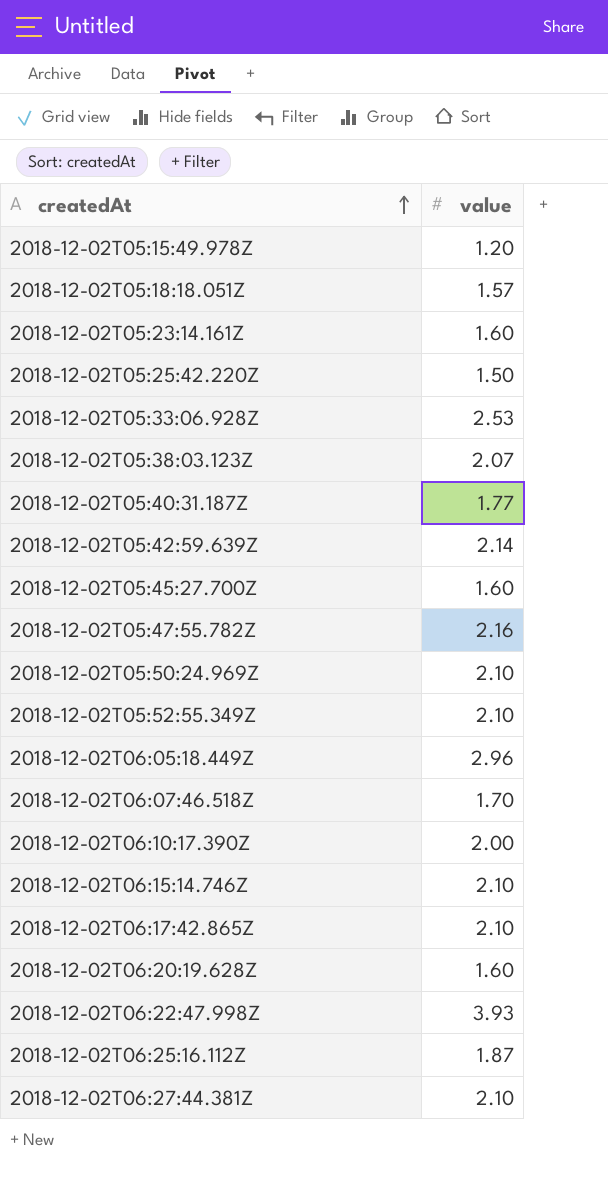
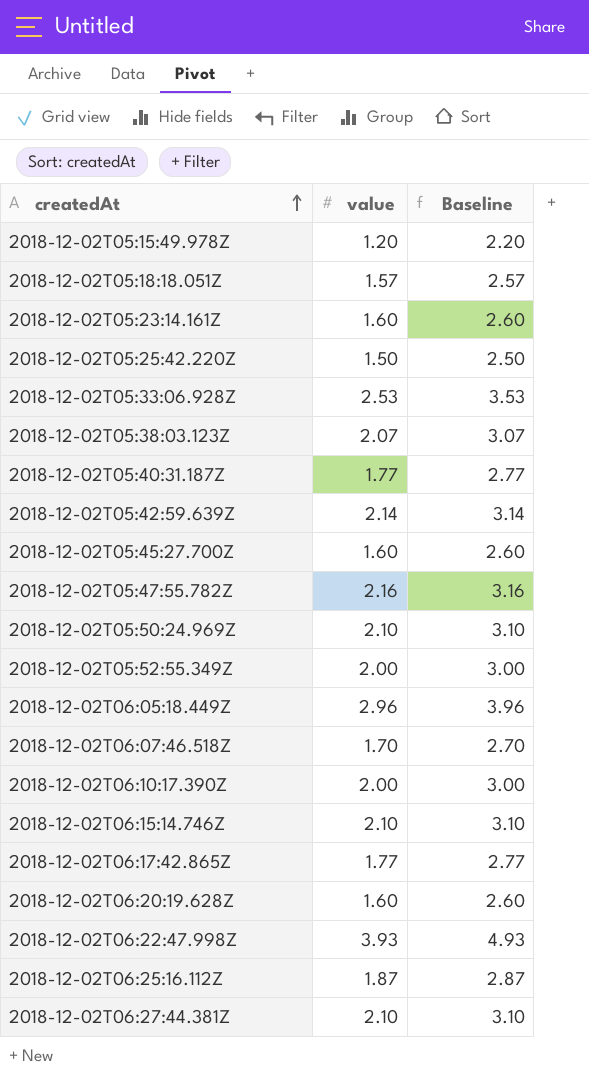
column Baseline | formula: none -> [value] + 1
2018-12-02T05:52:55.349Z | value: 2.10 -> 2.00
2018-12-02T06:17:42.865Z | value: 2.10 -> 1.77

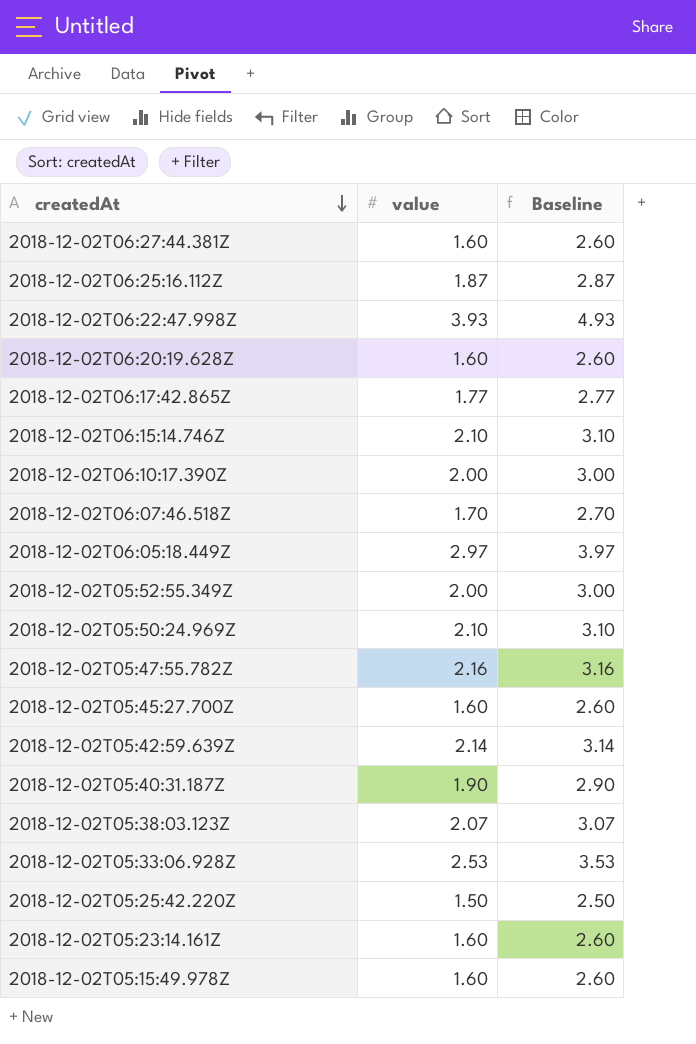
row order: createdAt ascending -> createdAt descending
row 2018-12-02T05:18:18.051Z: 1.57 | 2.57 -> none
2018-12-02T06:27:44.381Z | value: 2.10 -> 1.60
2018-12-02T06:27:44.381Z | Baseline: 3.10 -> 2.60
2018-12-02T06:05:18.449Z | value: 2.96 -> 2.97
2018-12-02T06:05:18.449Z | Baseline: 3.96 -> 3.97
2018-12-02T05:40:31.187Z | value: 1.77 -> 1.90
2018-12-02T05:40:31.187Z | Baseline: 2.77 -> 2.90
2018-12-02T05:15:49.978Z | value: 1.20 -> 1.60
2018-12-02T05:15:49.978Z | Baseline: 2.20 -> 2.60

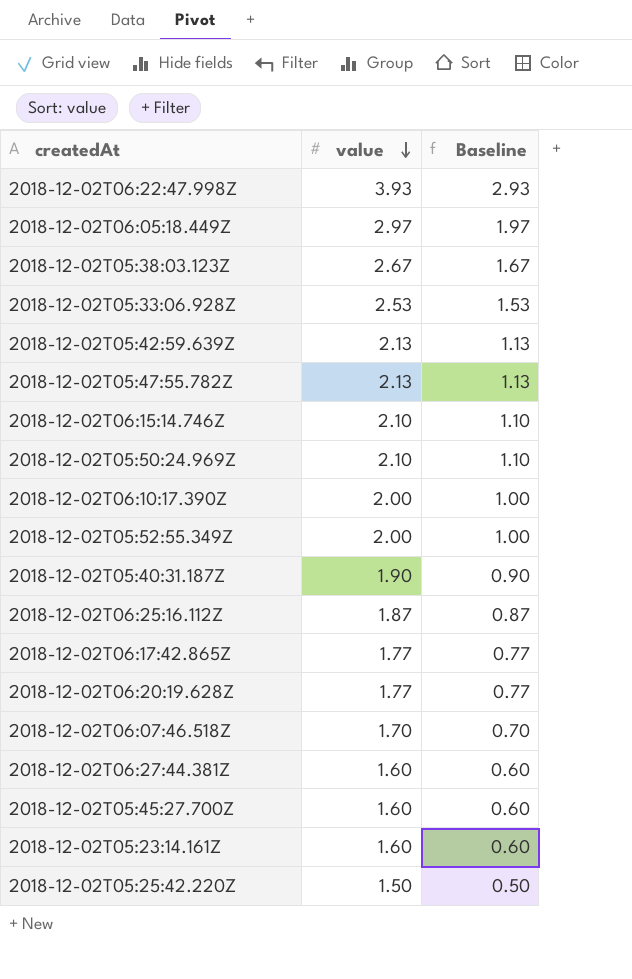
row order: createdAt descending -> value descending
column Baseline | formula: [value] + 1 -> [value] - 1
row 2018-12-02T05:15:49.978Z: 1.60 | 2.60 -> none
2018-12-02T05:38:03.123Z | value: 2.07 -> 2.67
2018-12-02T05:42:59.639Z | value: 2.14 -> 2.13
2018-12-02T05:47:55.782Z | value: 2.16 -> 2.13
2018-12-02T06:20:19.628Z | value: 1.60 -> 1.77

